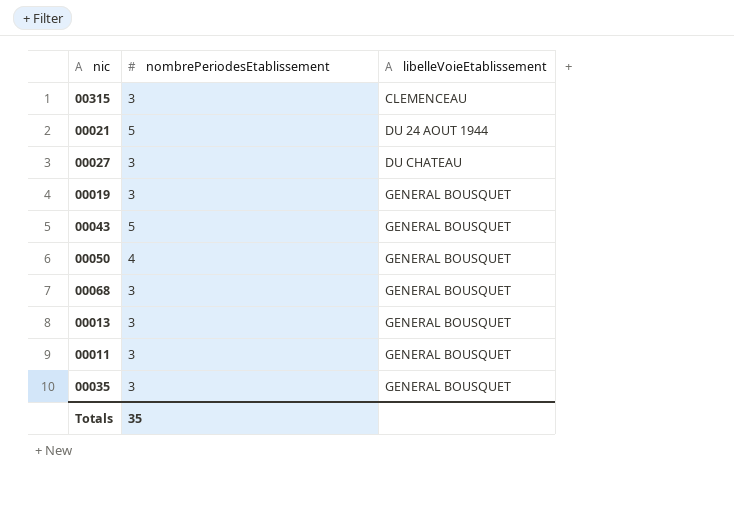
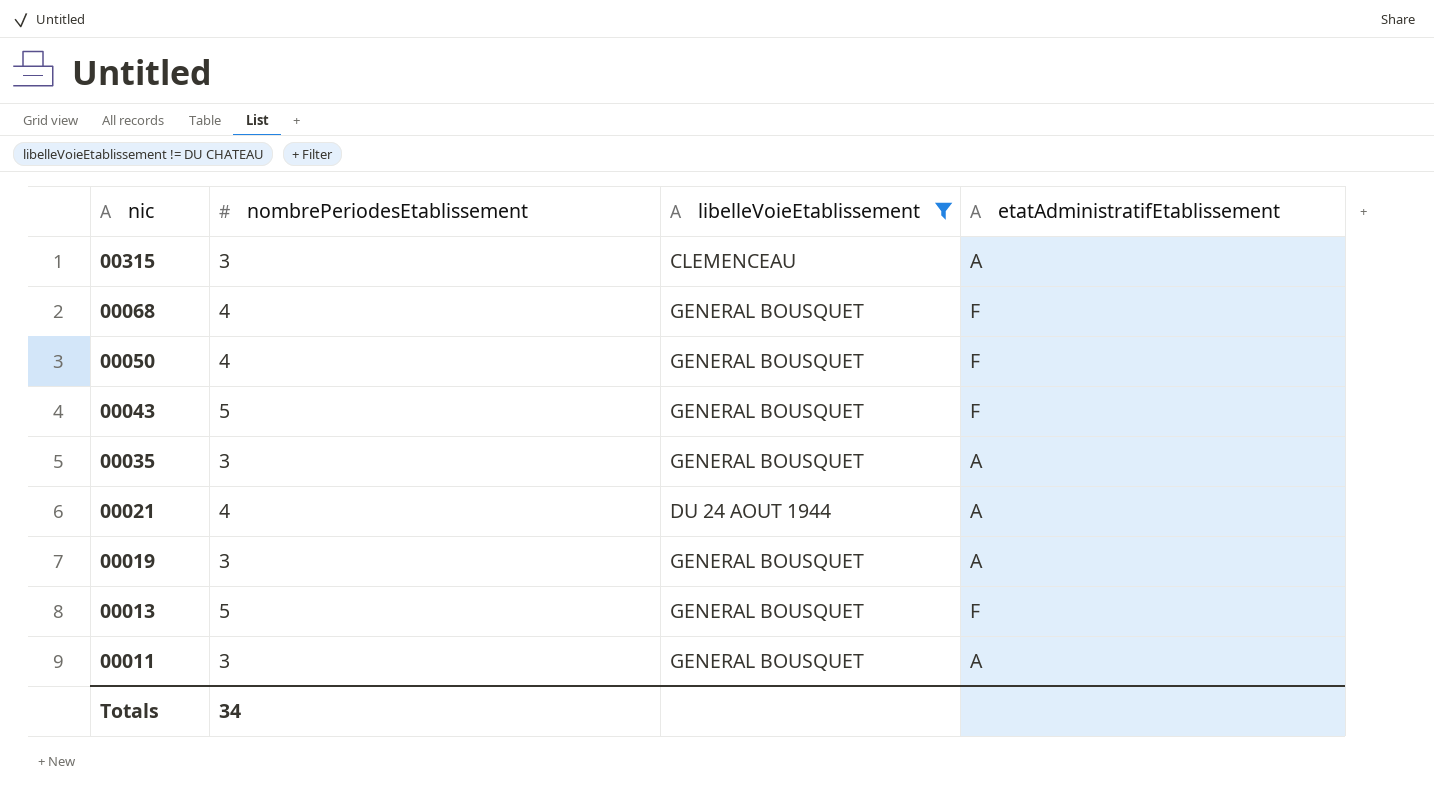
filter: none -> libelleVoieEtablissement != DU CHATEAU
row order: libelleVoieEtablissement ascending -> nic descending
column etatAdministratifEtablissement | position: none -> 4
00068 | nombrePeriodesEtablissement: 3 -> 4
00021 | nombrePeriodesEtablissement: 5 -> 4
00013 | nombrePeriodesEtablissement: 3 -> 5
Totals | nombrePeriodesEtablissement: 35 -> 34

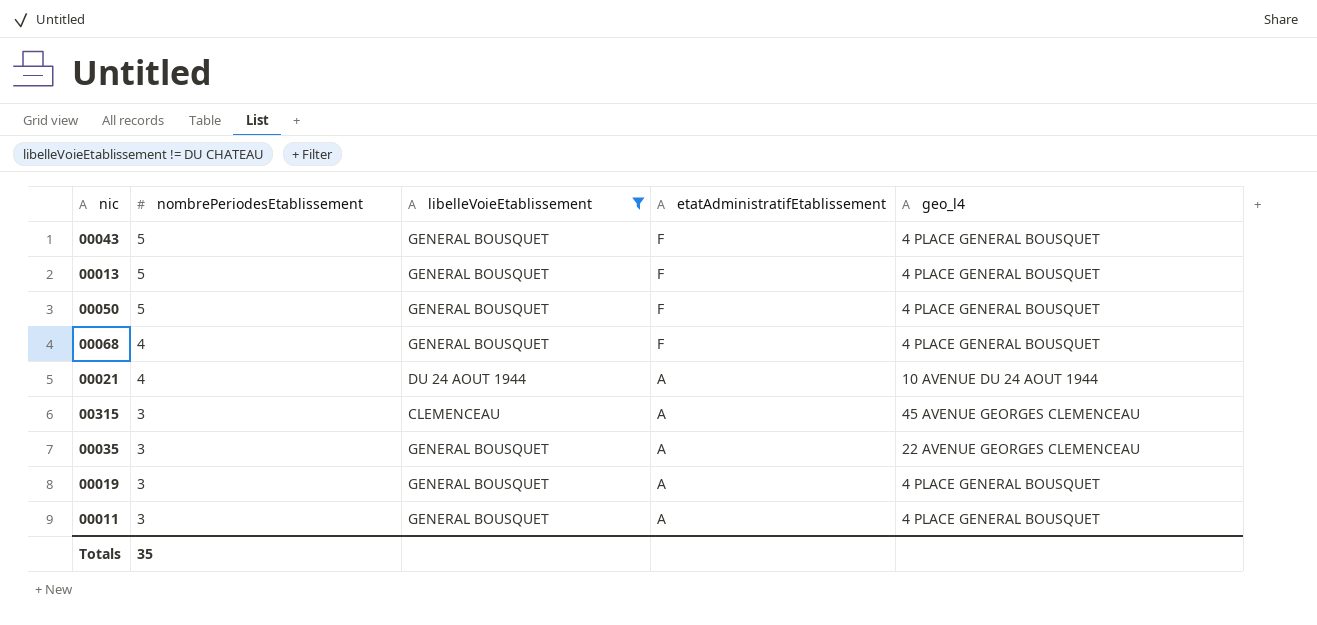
row order: nic descending -> nombrePeriodesEtablissement descending
column geo_l4 | position: none -> 5
00050 | nombrePeriodesEtablissement: 4 -> 5
Totals | nombrePeriodesEtablissement: 34 -> 35

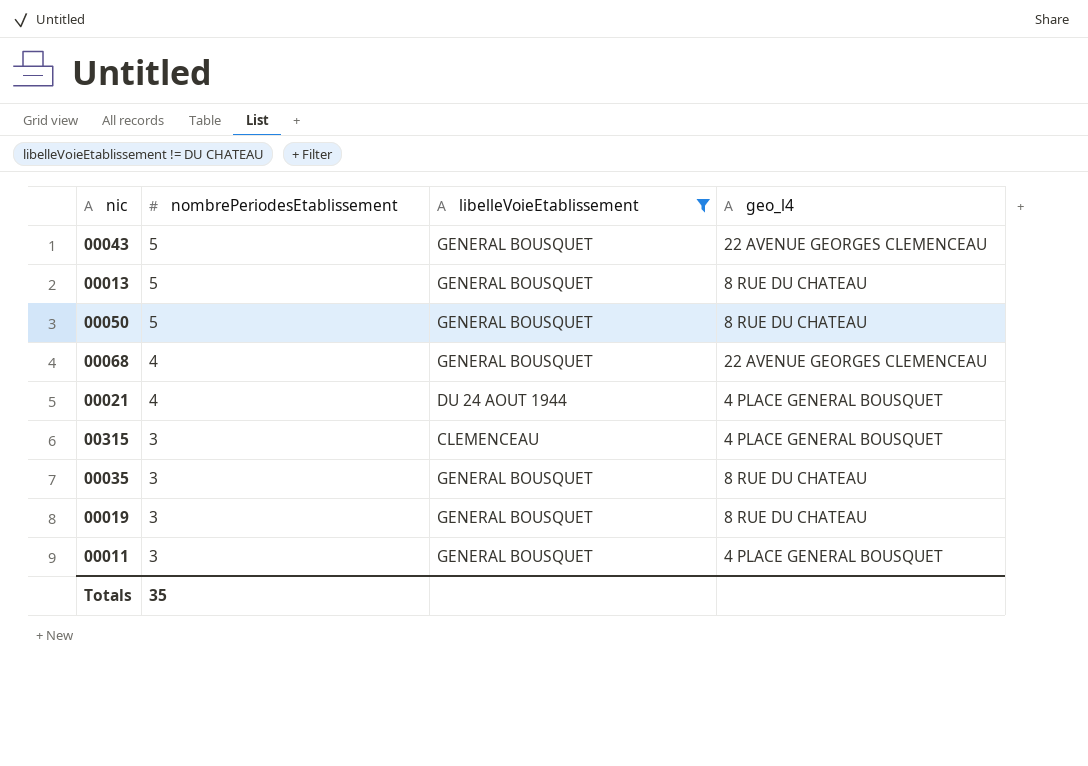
column etatAdministratifEtablissement | position: 4 -> none
00043 | geo_l4: 4 PLACE GENERAL BOUSQUET -> 22 AVENUE GEORGES CLEMENCEAU
00013 | geo_l4: 4 PLACE GENERAL BOUSQUET -> 8 RUE DU CHATEAU
00050 | geo_l4: 4 PLACE GENERAL BOUSQUET -> 8 RUE DU CHATEAU
00068 | geo_l4: 4 PLACE GENERAL BOUSQUET -> 22 AVENUE GEORGES CLEMENCEAU
00021 | geo_l4: 10 AVENUE DU 24 AOUT 1944 -> 4 PLACE GENERAL BOUSQUET
00315 | geo_l4: 45 AVENUE GEORGES CLEMENCEAU -> 4 PLACE GENERAL BOUSQUET
00035 | geo_l4: 22 AVENUE GEORGES CLEMENCEAU -> 8 RUE DU CHATEAU
00019 | geo_l4: 4 PLACE GENERAL BOUSQUET -> 8 RUE DU CHATEAU

